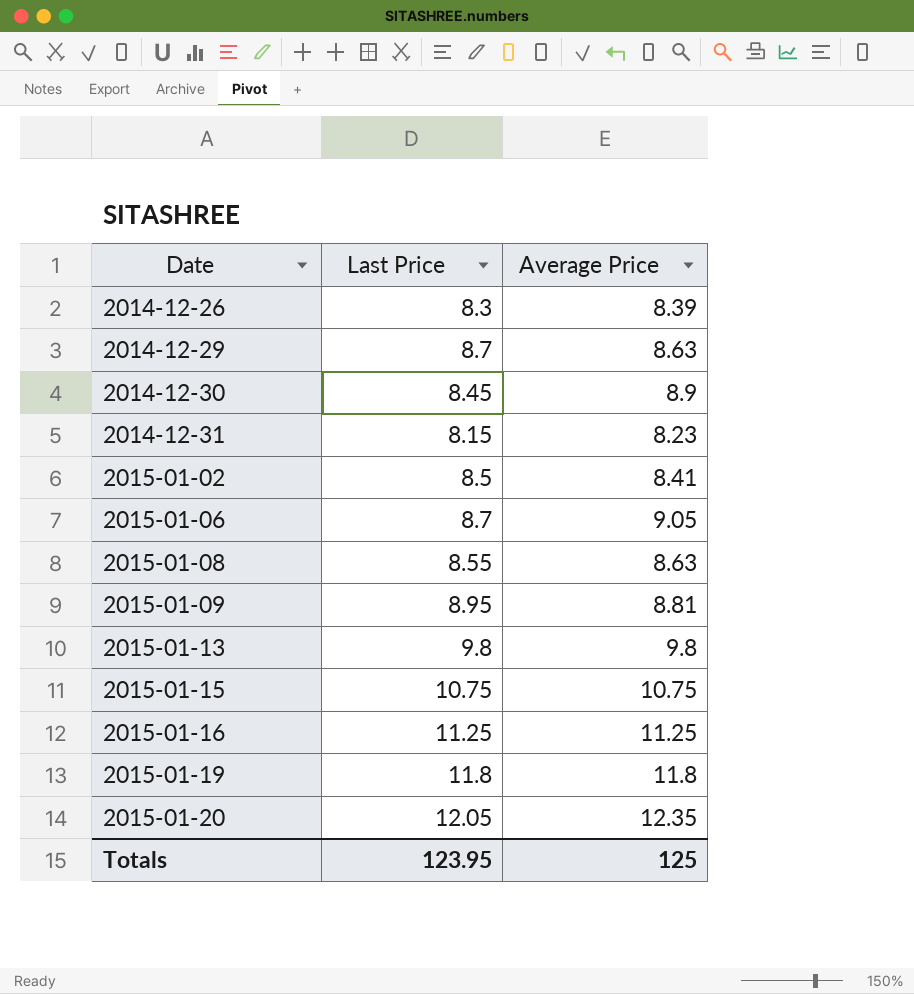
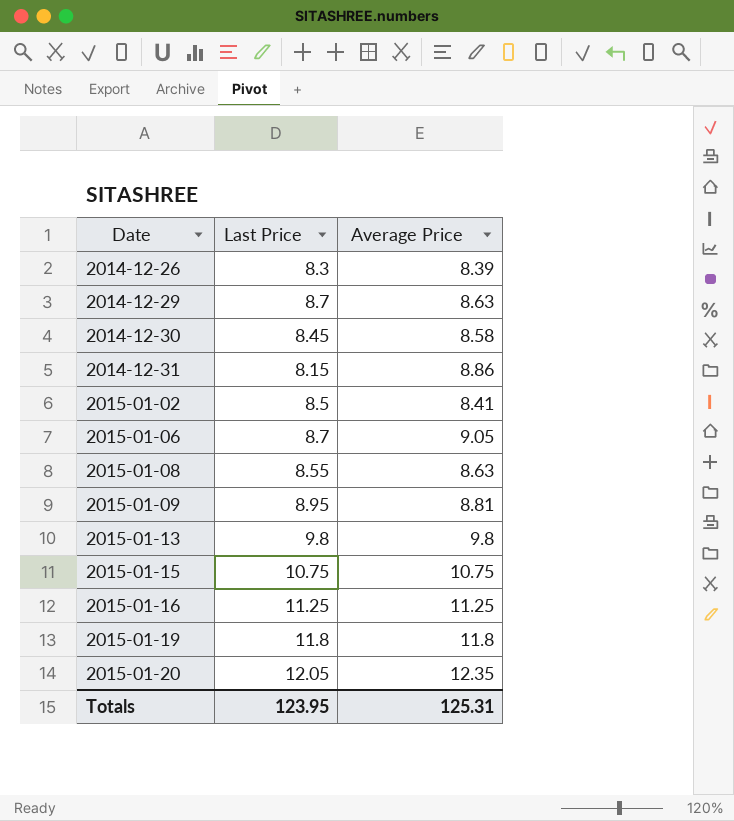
2014-12-30 | Average Price: 8.9 -> 8.58
2014-12-31 | Average Price: 8.23 -> 8.86
Totals | Average Price: 125 -> 125.31

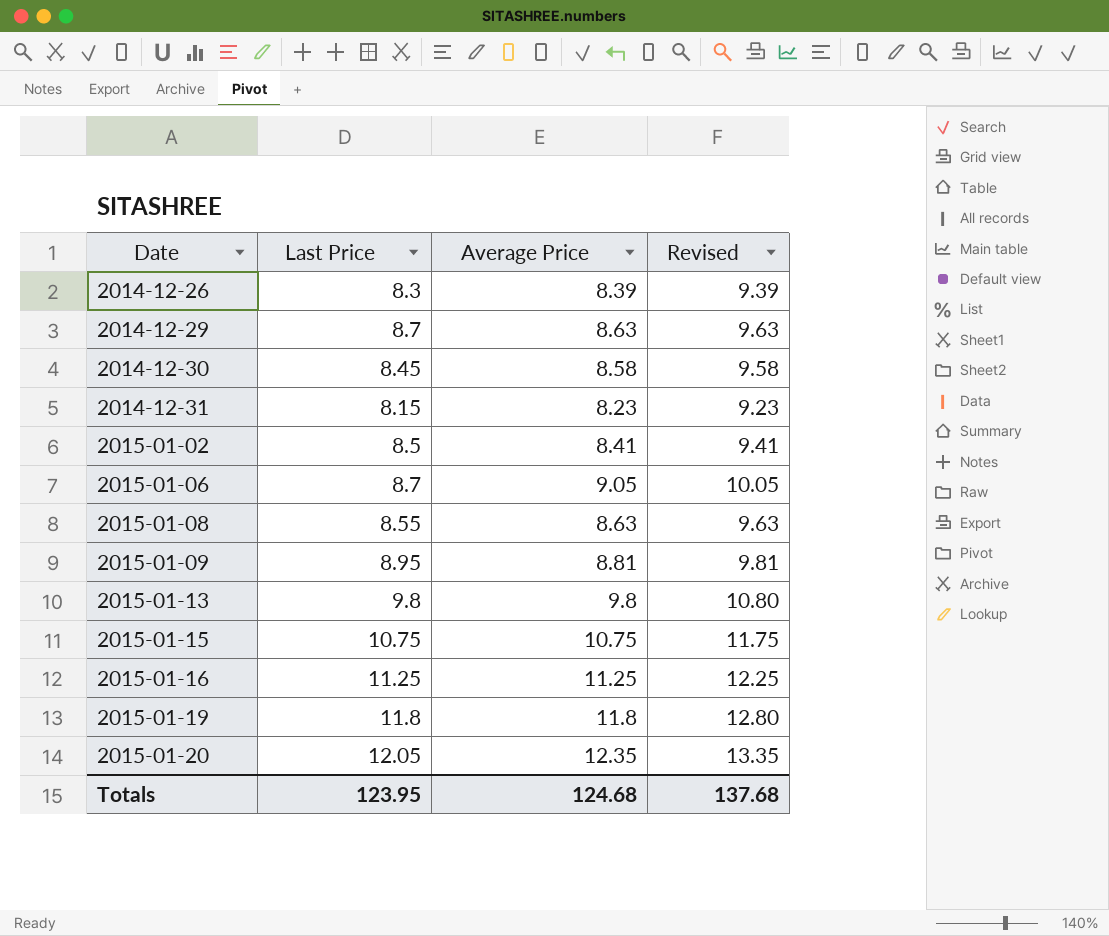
column Revised | formula: none -> [Average Price] + 1
2014-12-31 | Average Price: 8.86 -> 8.23
Totals | Average Price: 125.31 -> 124.68

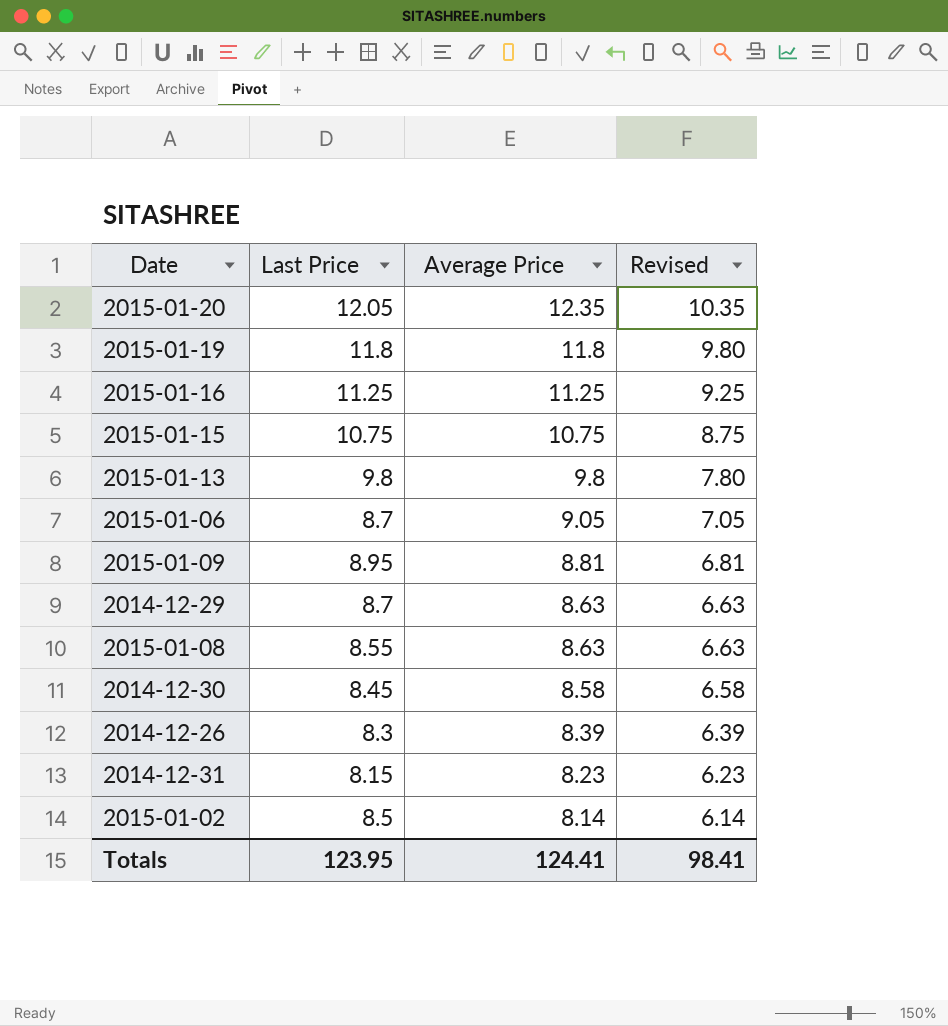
row order: Date ascending -> Average Price descending
column Revised | formula: [Average Price] + 1 -> [Average Price] - 2
2015-01-02 | Average Price: 8.41 -> 8.14
Totals | Average Price: 124.68 -> 124.41
Totals | Revised: 137.68 -> 98.41

